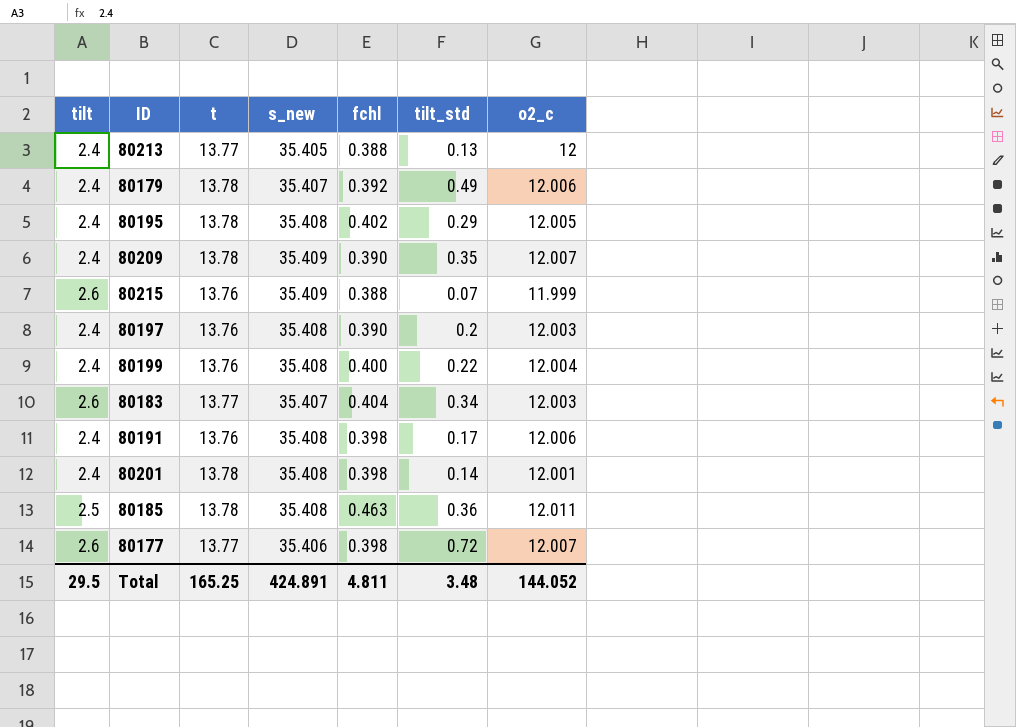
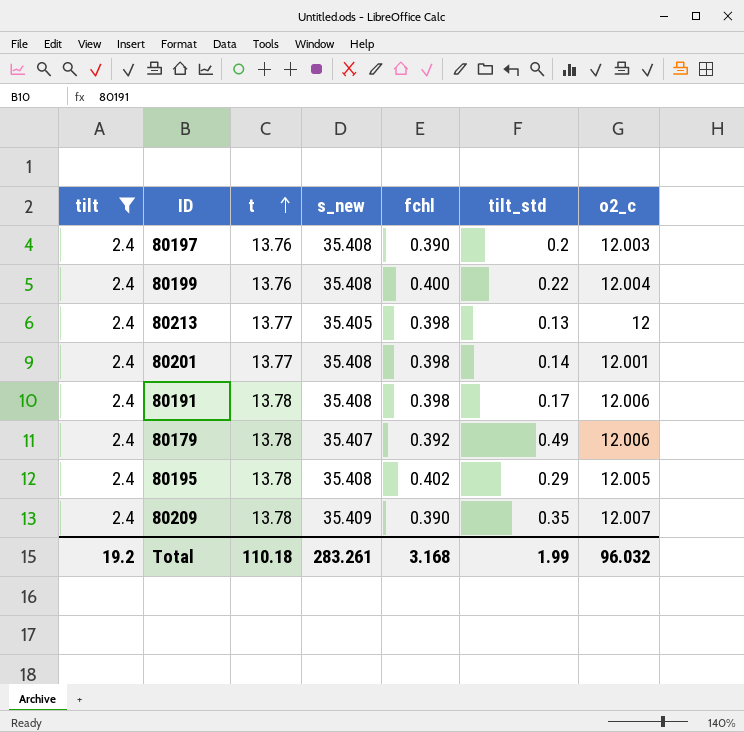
filter: none -> tilt = 2.4
row order: none -> t ascending
80213 | fchl: 0.388 -> 0.398
80201 | t: 13.78 -> 13.77
80191 | t: 13.76 -> 13.78
Total | tilt: 29.5 -> 19.2
Total | t: 165.25 -> 110.18
Total | s_new: 424.891 -> 283.261
Total | fchl: 4.811 -> 3.168
Total | tilt_std: 3.48 -> 1.99
Total | o2_c: 144.052 -> 96.032

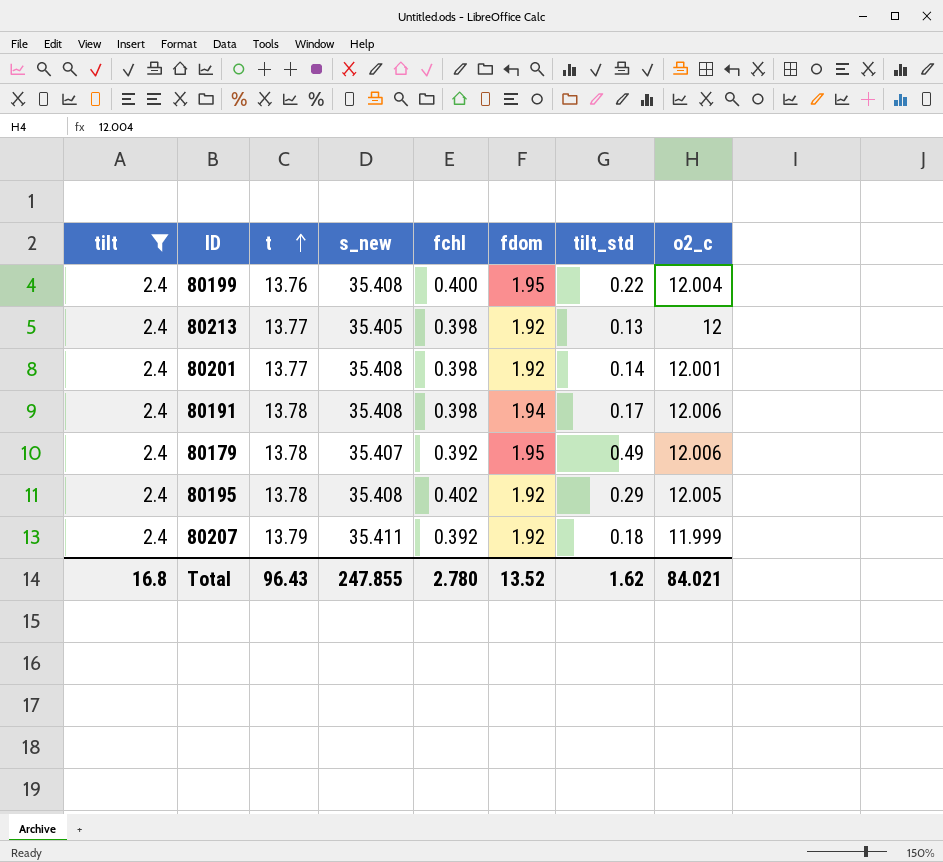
column fdom | position: none -> 6
row 80197: 2.4 | 13.76 | 35.408 | 0.390 | 0.2 | 12.003 -> none
row 80209: 2.4 | 13.78 | 35.409 | 0.390 | 0.35 | 12.007 -> none
row 80207: none -> 2.4 | 13.79 | 35.411 | 0.392 | 1.92 | 0.18 | 11.999
Total | tilt: 19.2 -> 16.8
Total | t: 110.18 -> 96.43
Total | s_new: 283.261 -> 247.855
Total | fchl: 3.168 -> 2.780
Total | tilt_std: 1.99 -> 1.62
Total | o2_c: 96.032 -> 84.021

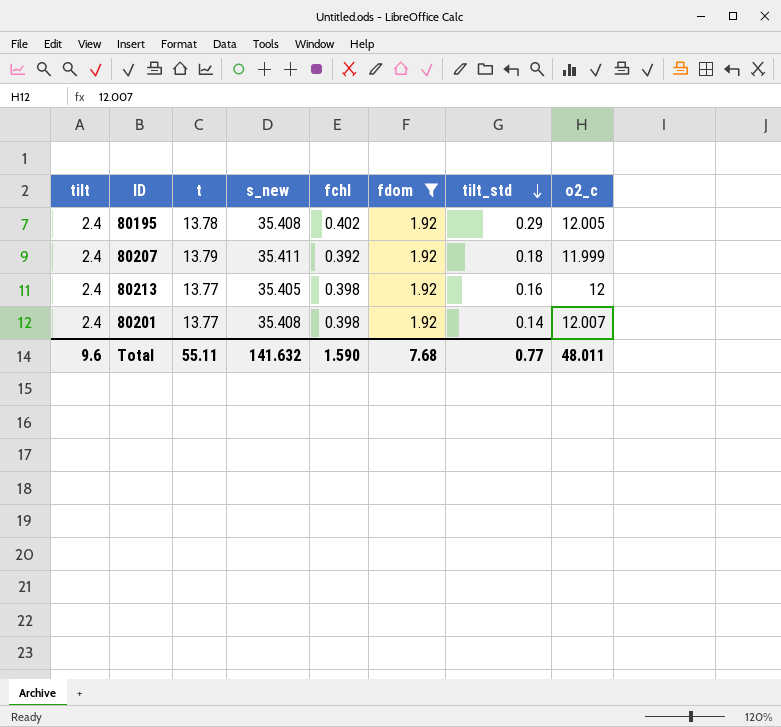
filter: tilt = 2.4 -> fdom = 1.92
row order: t ascending -> tilt_std descending
80213 | tilt_std: 0.13 -> 0.16
80201 | o2_c: 12.001 -> 12.007
Total | tilt: 16.8 -> 9.6
Total | t: 96.43 -> 55.11
Total | s_new: 247.855 -> 141.632
Total | fchl: 2.780 -> 1.590
Total | fdom: 13.52 -> 7.68
Total | tilt_std: 1.62 -> 0.77
Total | o2_c: 84.021 -> 48.011

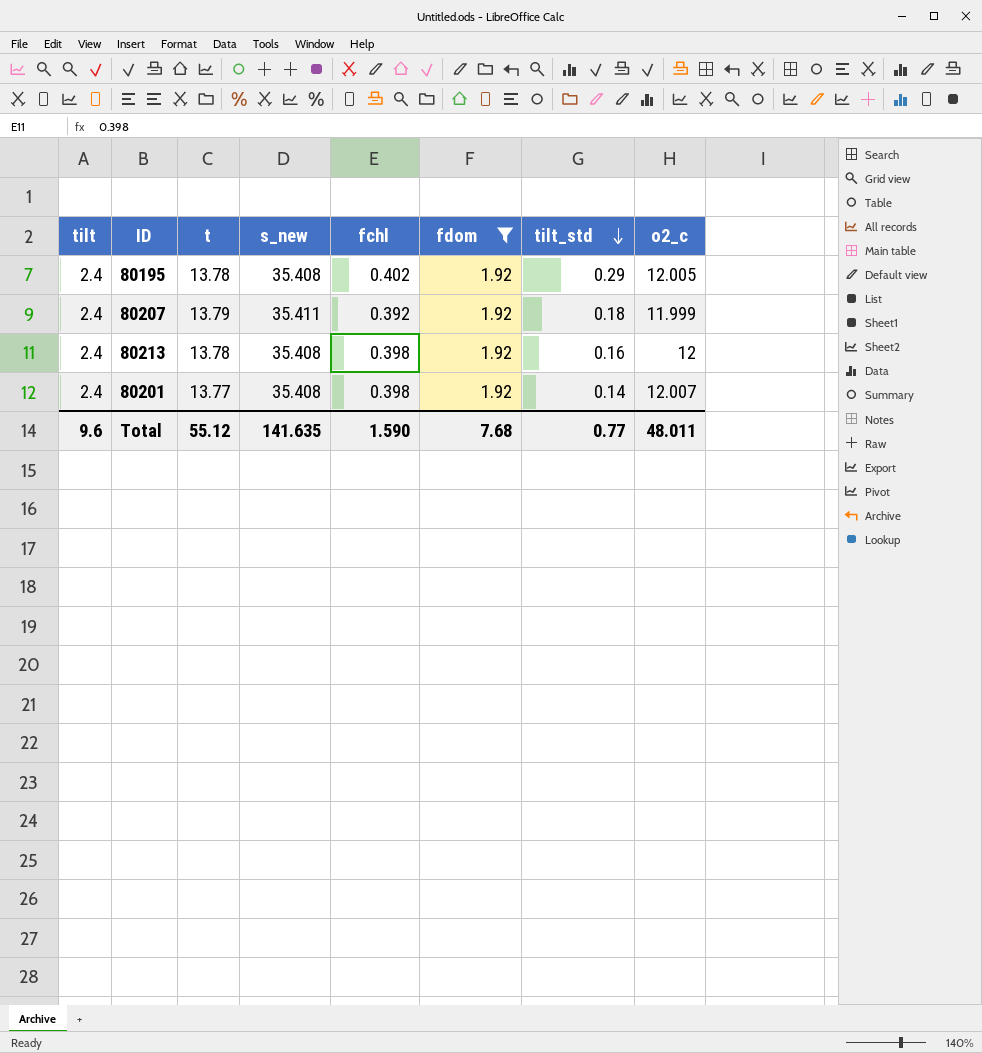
80213 | t: 13.77 -> 13.78
80213 | s_new: 35.405 -> 35.408
Total | t: 55.11 -> 55.12
Total | s_new: 141.632 -> 141.635

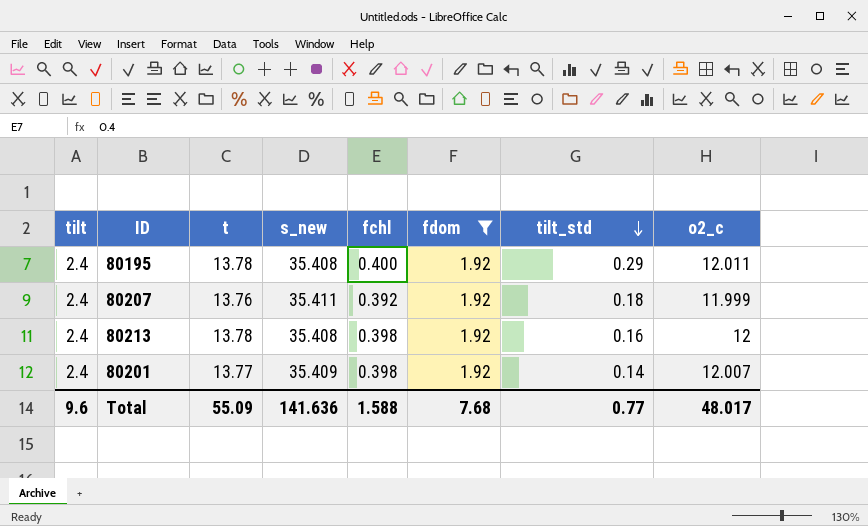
80195 | fchl: 0.402 -> 0.400
80195 | o2_c: 12.005 -> 12.011
80207 | t: 13.79 -> 13.76
80201 | s_new: 35.408 -> 35.409
Total | t: 55.12 -> 55.09
Total | s_new: 141.635 -> 141.636
Total | fchl: 1.590 -> 1.588
Total | o2_c: 48.011 -> 48.017

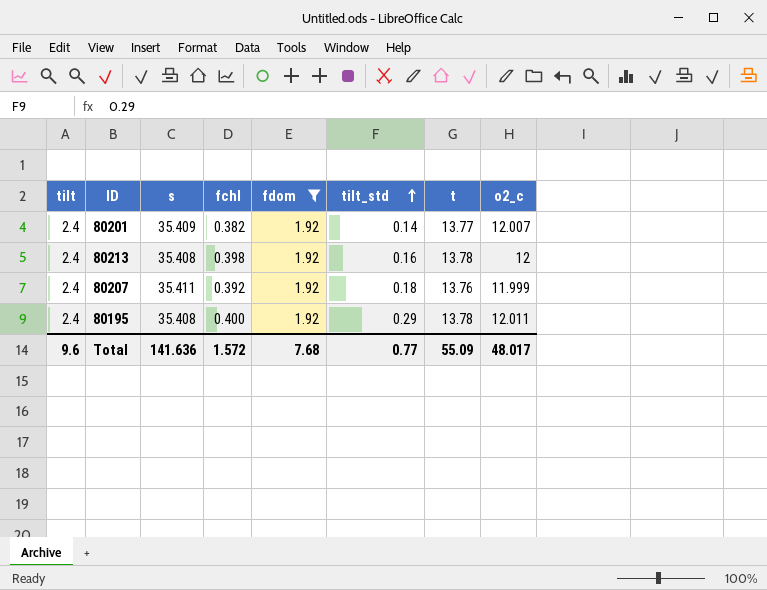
row order: tilt_std descending -> tilt_std ascending
column name: s_new -> s
column t | position: 3 -> 7
80201 | fchl: 0.398 -> 0.382
Total | fchl: 1.588 -> 1.572

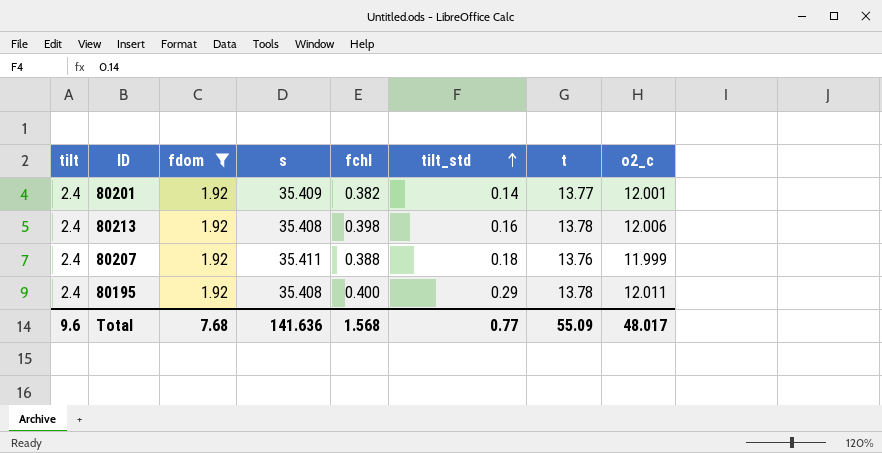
column fdom | position: 5 -> 3
80201 | o2_c: 12.007 -> 12.001
80213 | o2_c: 12 -> 12.006
80207 | fchl: 0.392 -> 0.388
Total | fchl: 1.572 -> 1.568

